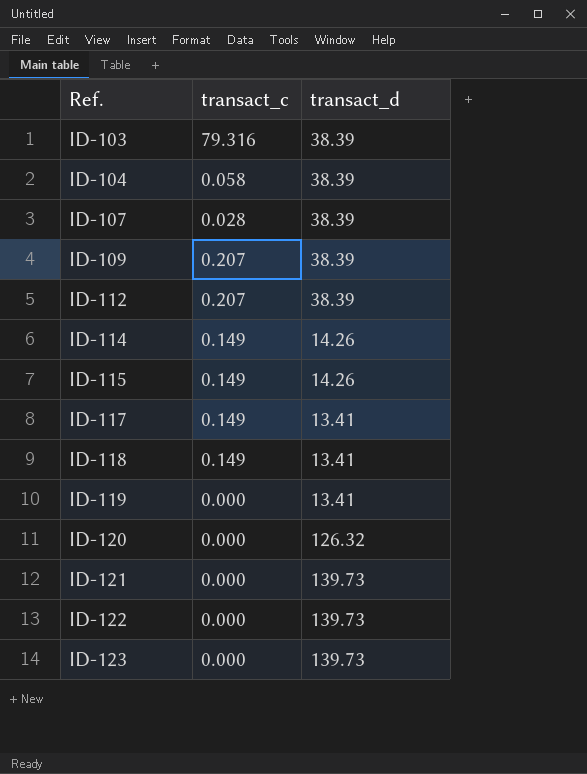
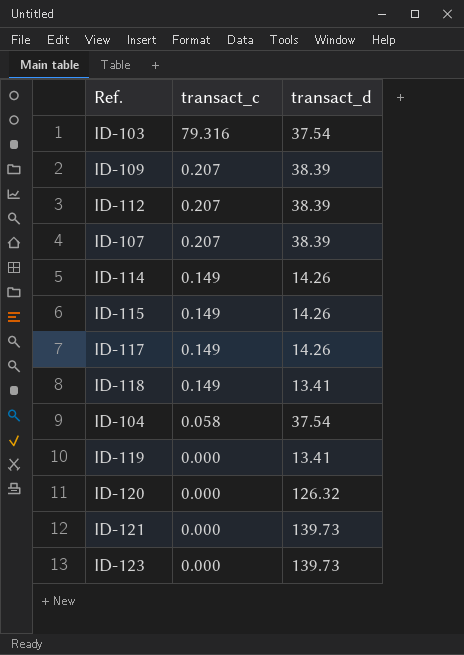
row order: Ref. ascending -> transact_c descending
row ID-122: 0.000 | 139.73 -> none
ID-103 | transact_d: 38.39 -> 37.54
ID-107 | transact_c: 0.028 -> 0.207
ID-117 | transact_d: 13.41 -> 14.26
ID-104 | transact_d: 38.39 -> 37.54

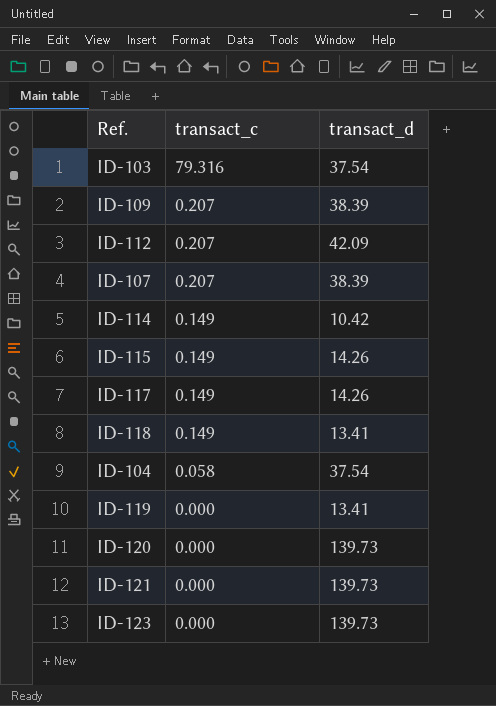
ID-112 | transact_d: 38.39 -> 42.09
ID-114 | transact_d: 14.26 -> 10.42
ID-120 | transact_d: 126.32 -> 139.73

